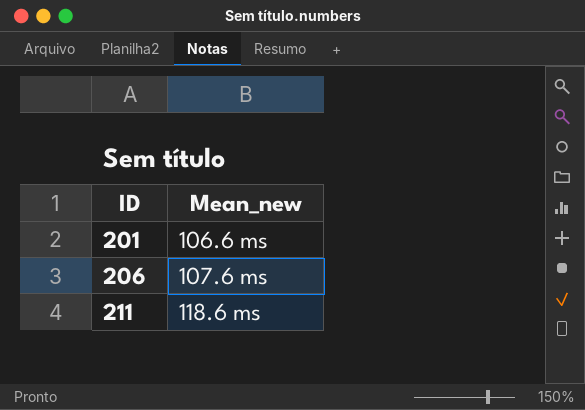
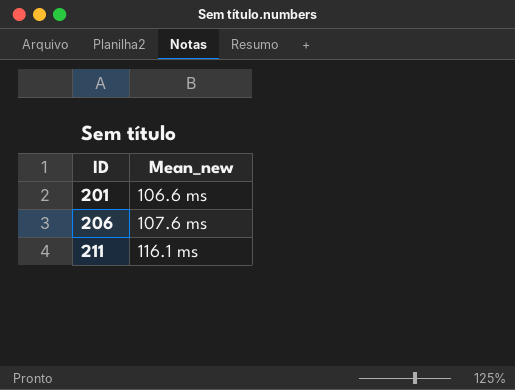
211 | Mean_new: 118.6 ms -> 116.1 ms

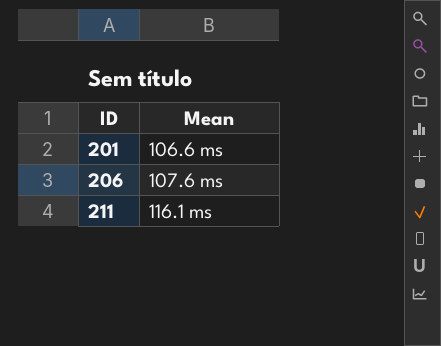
column name: Mean_new -> Mean

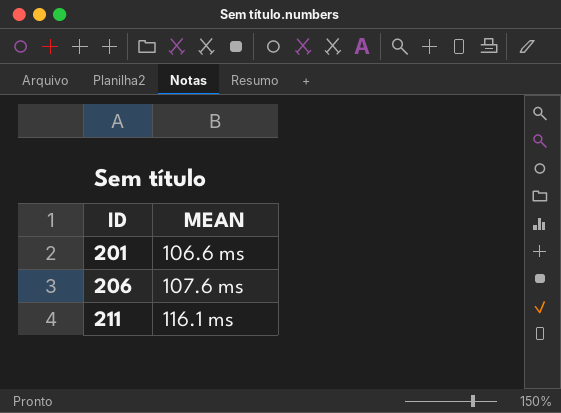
column name: Mean -> MEAN

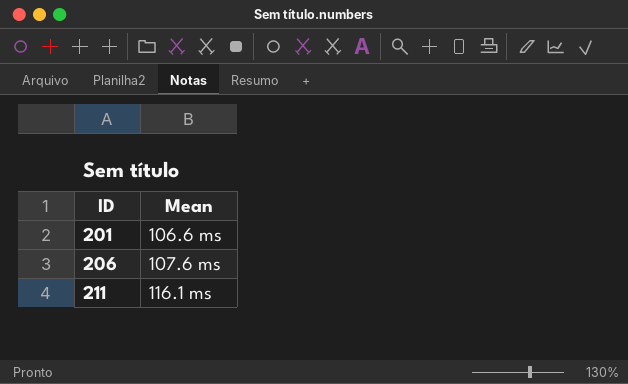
column name: MEAN -> Mean

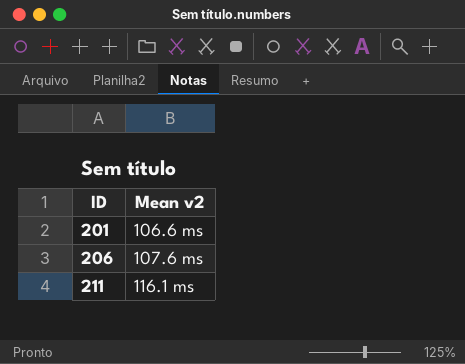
column name: Mean -> Mean v2

